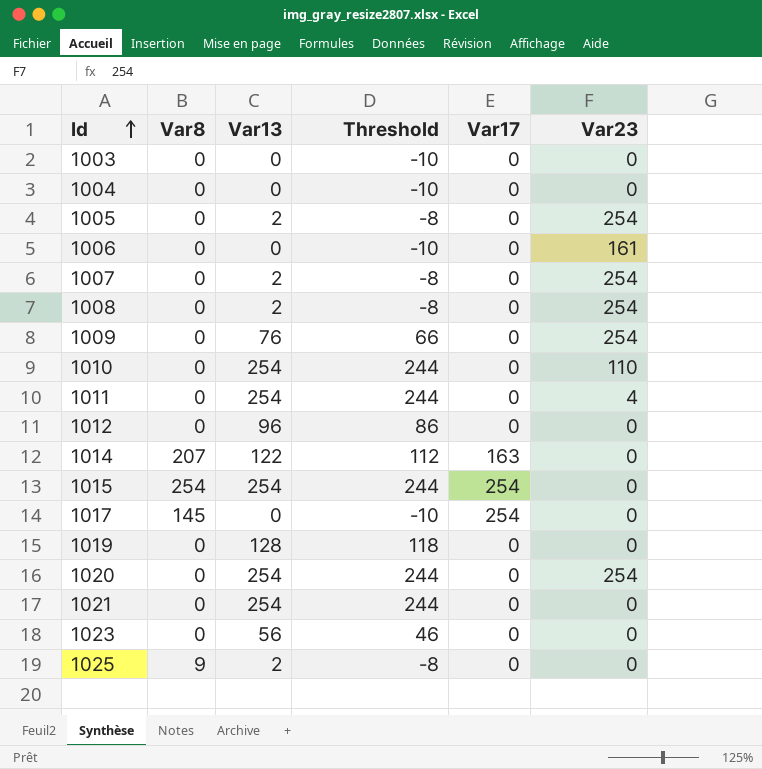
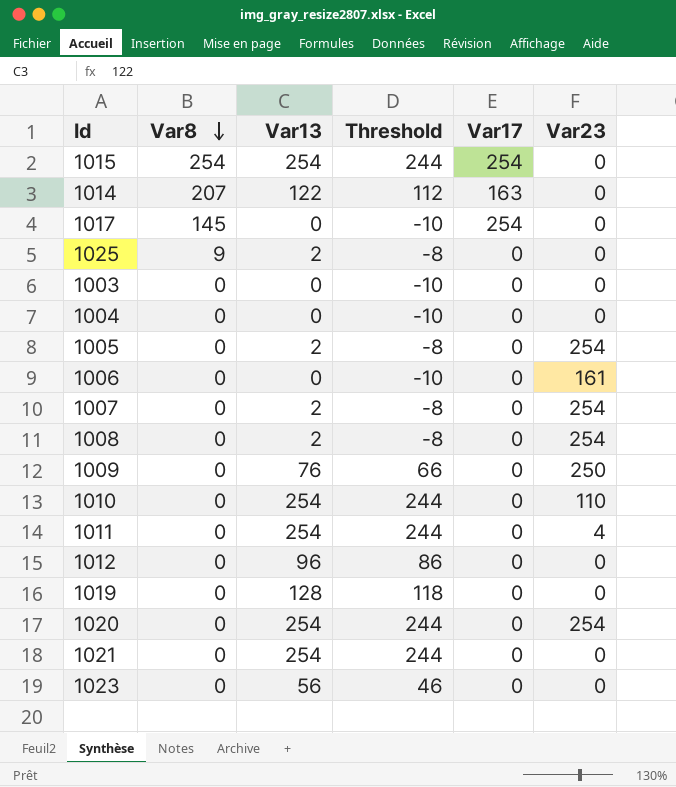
row order: Id ascending -> Var8 descending
1009 | Var23: 254 -> 250

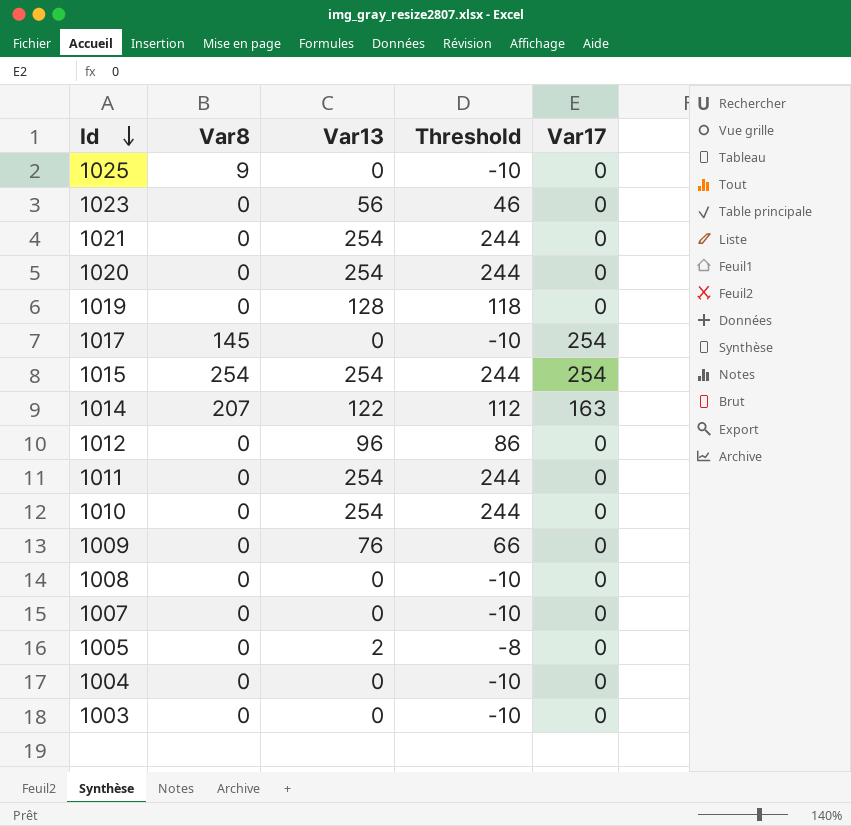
row order: Var8 descending -> Id descending
column Var23 | position: 6 -> none
row 1006: 0 | 0 | -10 | 0 | 161 -> none
1025 | Var13: 2 -> 0
1025 | Threshold: -8 -> -10
1008 | Var13: 2 -> 0
1008 | Threshold: -8 -> -10
1007 | Var13: 2 -> 0
1007 | Threshold: -8 -> -10

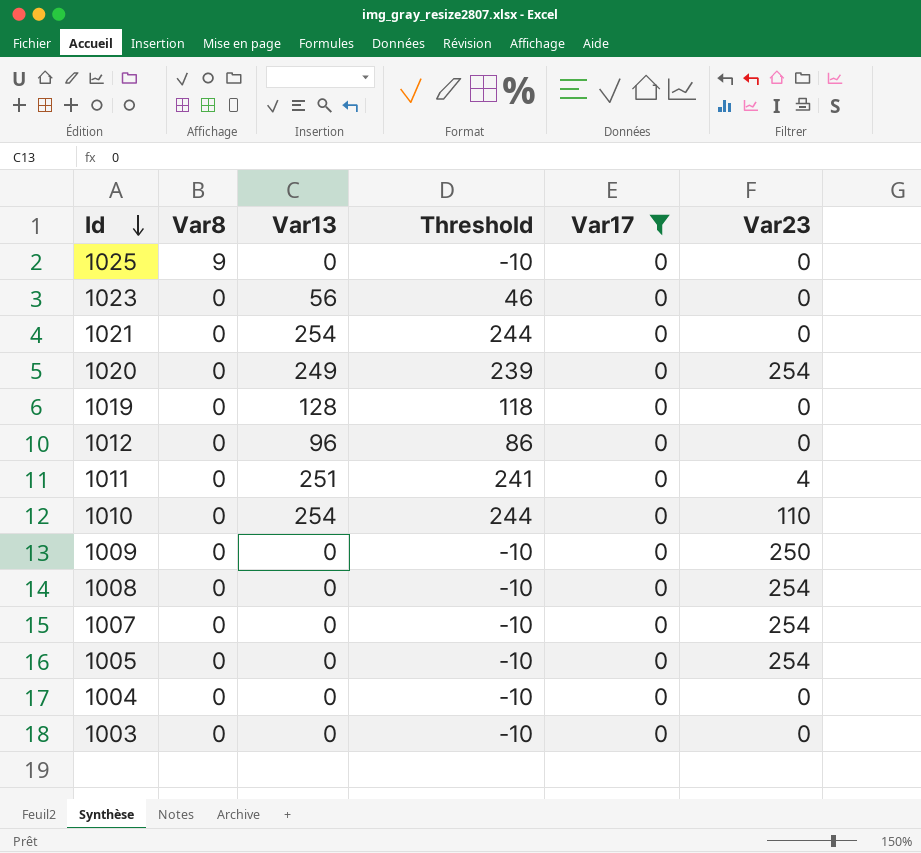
filter: none -> Var17 = 0
column Var23 | position: none -> 6
1020 | Var13: 254 -> 249
1020 | Threshold: 244 -> 239
1011 | Var13: 254 -> 251
1011 | Threshold: 244 -> 241
1009 | Var13: 76 -> 0
1009 | Threshold: 66 -> -10
1005 | Var13: 2 -> 0
1005 | Threshold: -8 -> -10

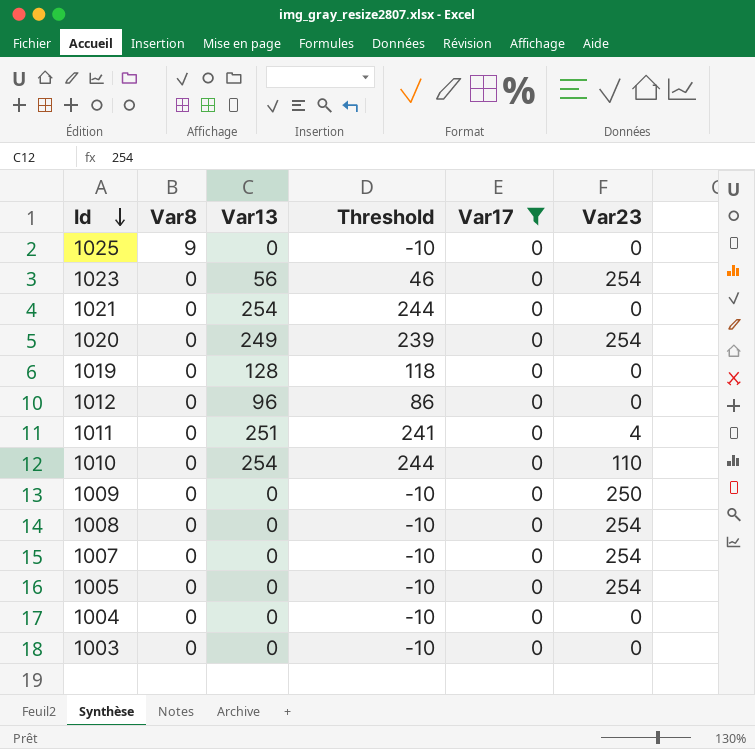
1023 | Var23: 0 -> 254

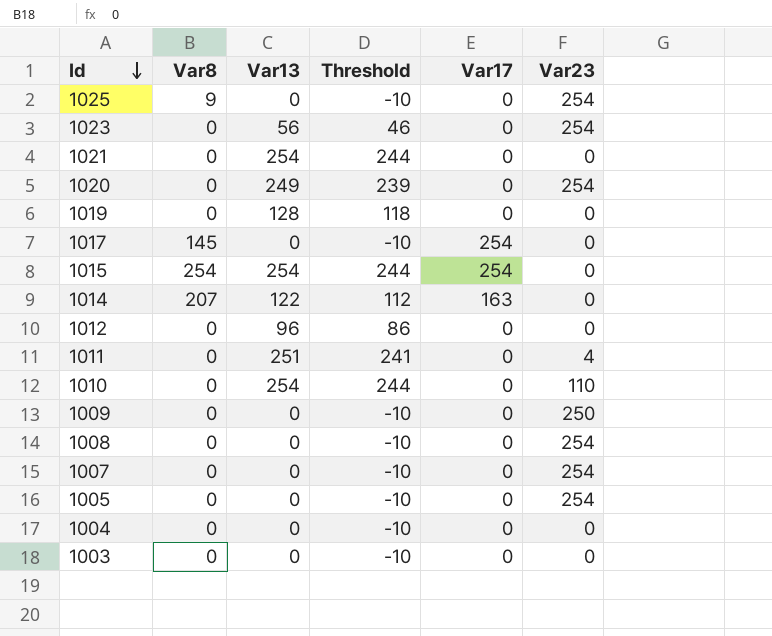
filter: Var17 = 0 -> none
1025 | Var23: 0 -> 254

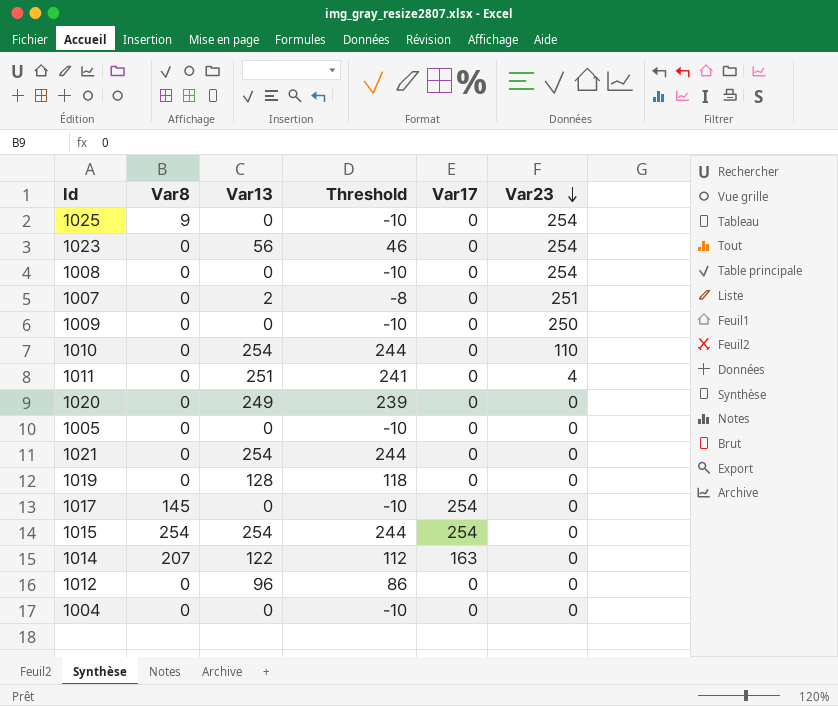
row order: Id descending -> Var23 descending
row 1003: 0 | 0 | -10 | 0 | 0 -> none
1007 | Var13: 0 -> 2
1007 | Threshold: -10 -> -8
1007 | Var23: 254 -> 251
1020 | Var23: 254 -> 0
1005 | Var23: 254 -> 0

